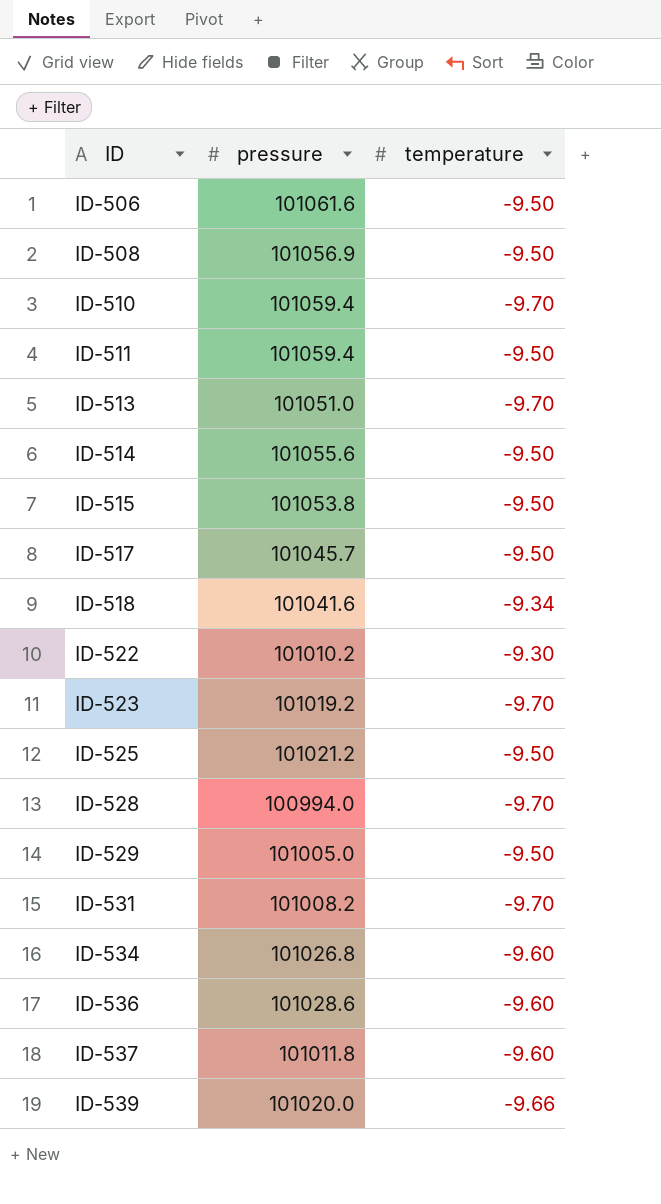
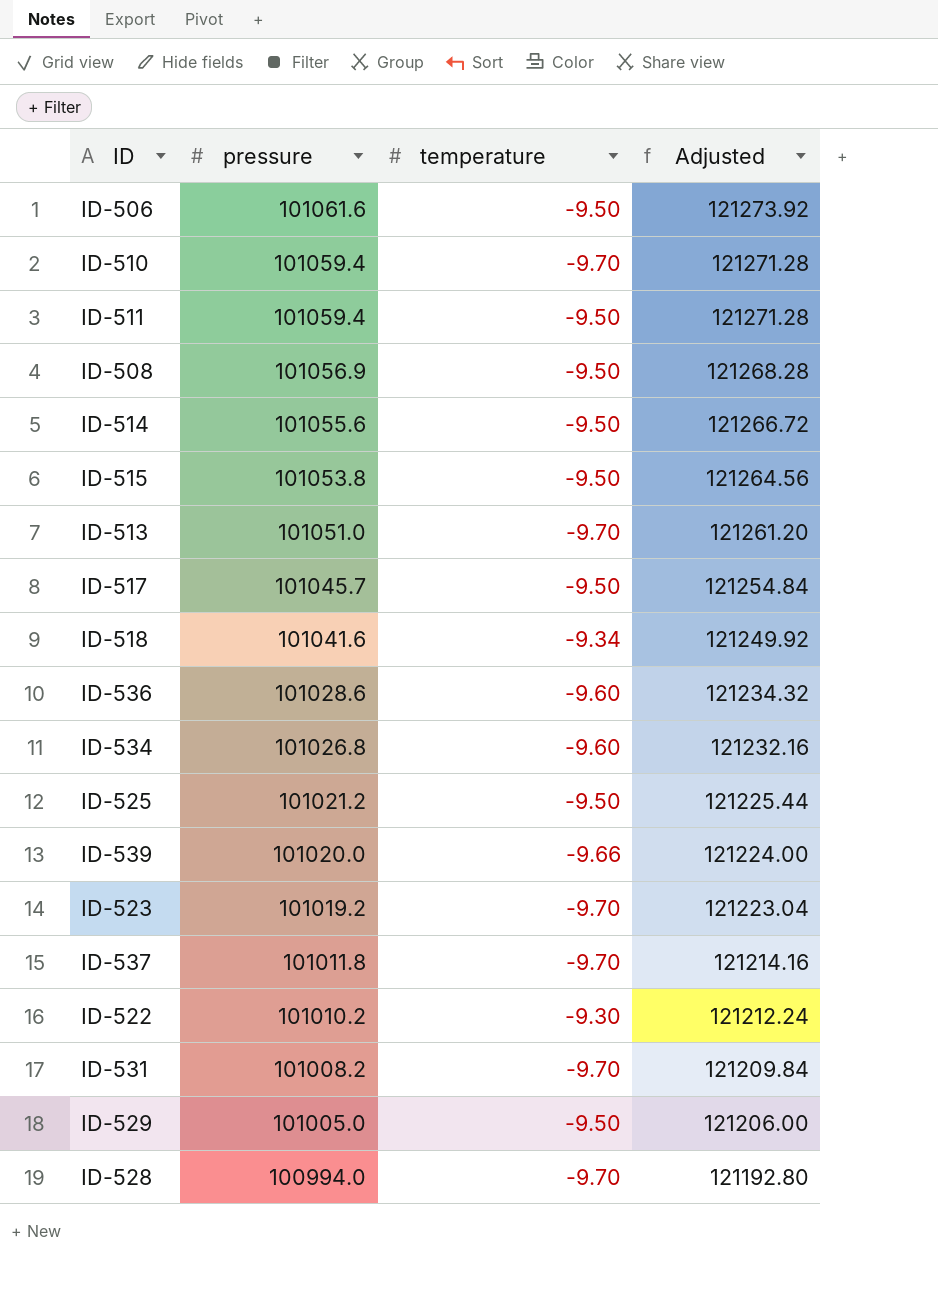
row order: ID ascending -> pressure descending
column Adjusted | formula: none -> [pressure] * 1.2
ID-537 | temperature: -9.60 -> -9.70

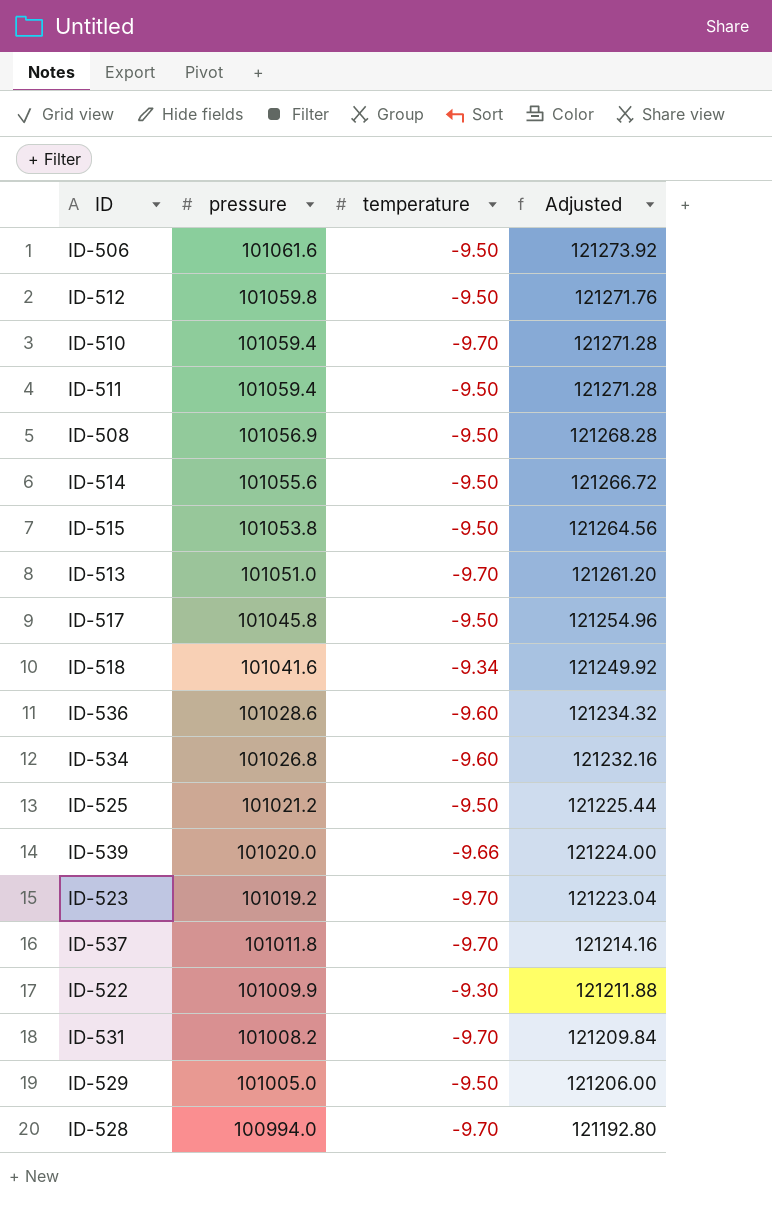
row ID-512: none -> 101059.8 | -9.50 | 121271.76
ID-517 | pressure: 101045.7 -> 101045.8
ID-517 | Adjusted: 121254.84 -> 121254.96
ID-522 | pressure: 101010.2 -> 101009.9
ID-522 | Adjusted: 121212.24 -> 121211.88

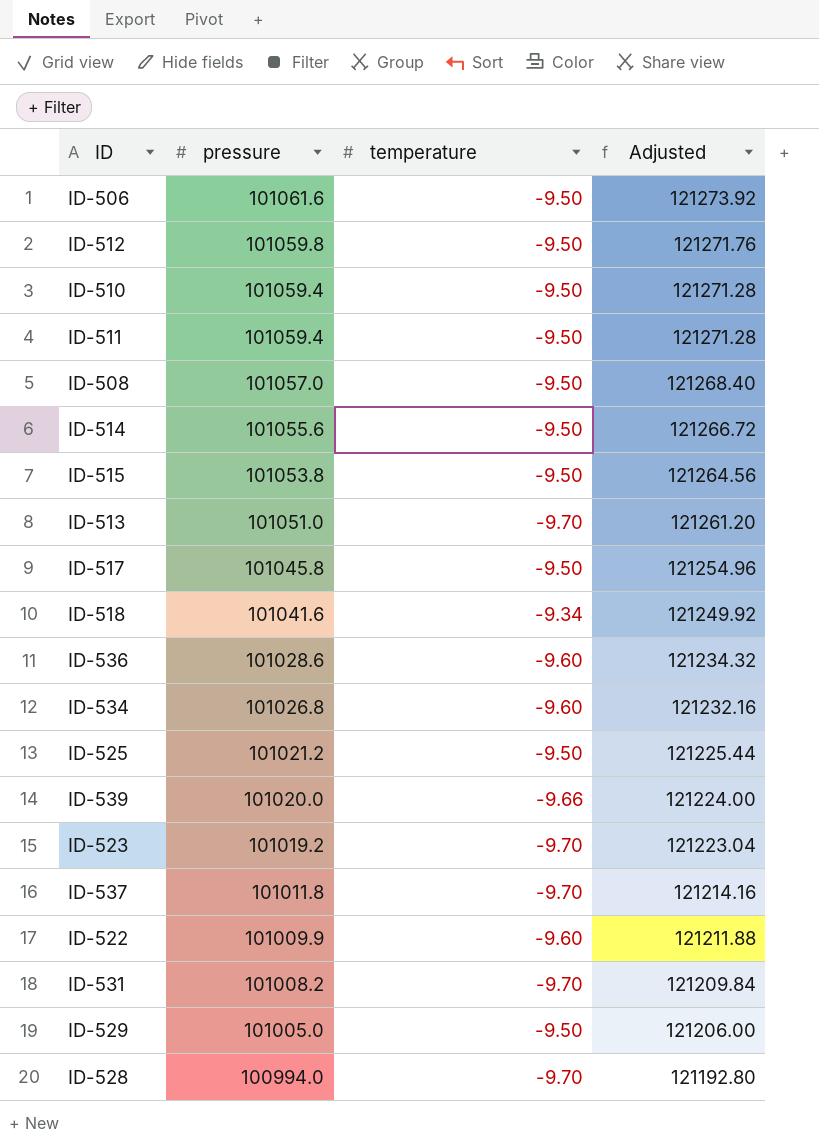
ID-510 | temperature: -9.70 -> -9.50
ID-508 | pressure: 101056.9 -> 101057.0
ID-508 | Adjusted: 121268.28 -> 121268.40
ID-522 | temperature: -9.30 -> -9.60

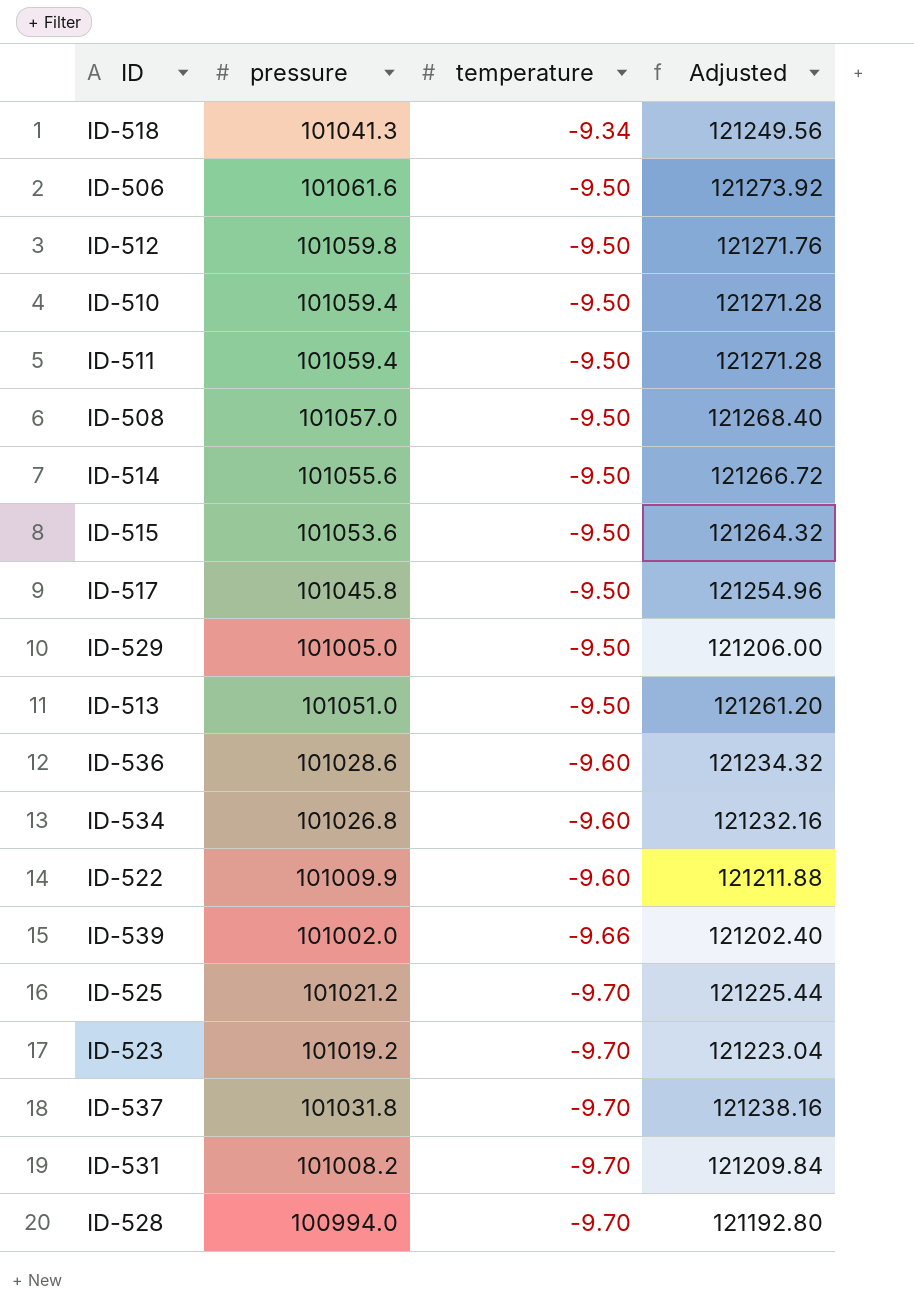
row order: pressure descending -> temperature descending
ID-518 | pressure: 101041.6 -> 101041.3
ID-518 | Adjusted: 121249.92 -> 121249.56
ID-515 | pressure: 101053.8 -> 101053.6
ID-515 | Adjusted: 121264.56 -> 121264.32
ID-513 | temperature: -9.70 -> -9.50
ID-539 | pressure: 101020.0 -> 101002.0
ID-539 | Adjusted: 121224.00 -> 121202.40
ID-525 | temperature: -9.50 -> -9.70
ID-537 | pressure: 101011.8 -> 101031.8
ID-537 | Adjusted: 121214.16 -> 121238.16

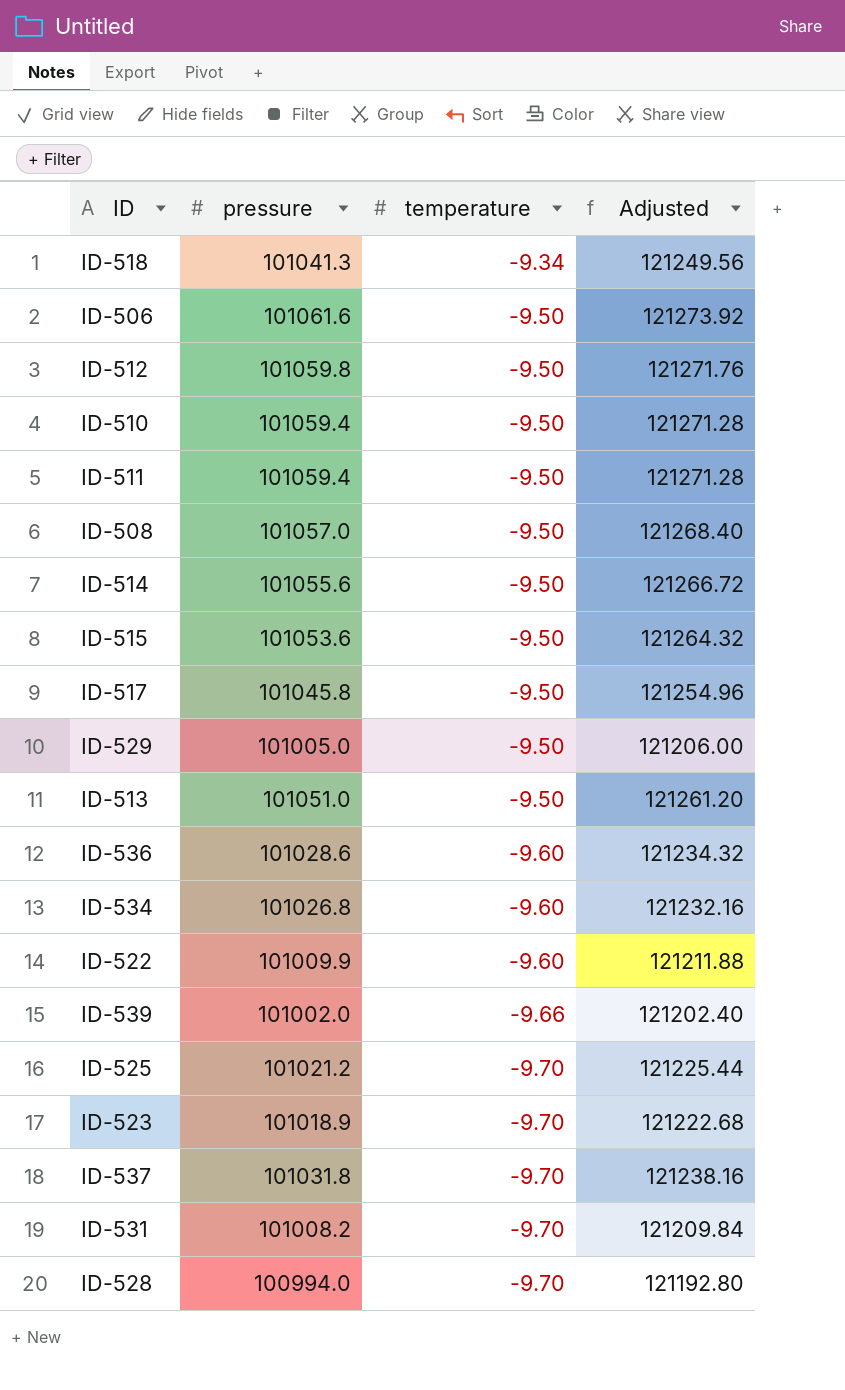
ID-523 | pressure: 101019.2 -> 101018.9
ID-523 | Adjusted: 121223.04 -> 121222.68

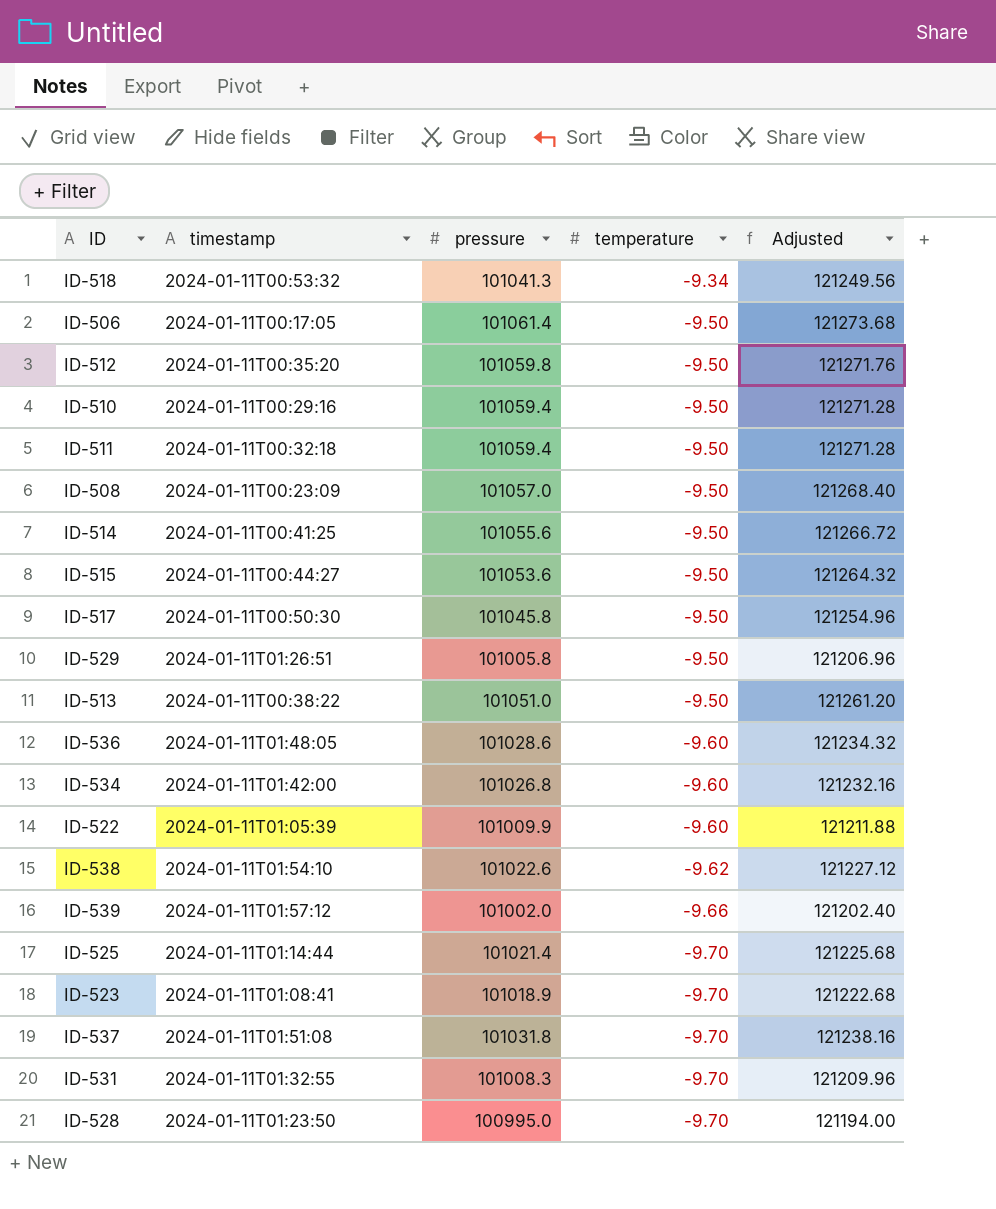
column timestamp | position: none -> 2
ID-506 | pressure: 101061.6 -> 101061.4
ID-506 | Adjusted: 121273.92 -> 121273.68
ID-529 | pressure: 101005.0 -> 101005.8
ID-529 | Adjusted: 121206.00 -> 121206.96
row ID-538: none -> 2024-01-11T01:54:10 | 101022.6 | -9.62 | 121227.12
ID-525 | pressure: 101021.2 -> 101021.4
ID-525 | Adjusted: 121225.44 -> 121225.68
ID-531 | pressure: 101008.2 -> 101008.3
ID-531 | Adjusted: 121209.84 -> 121209.96
ID-528 | pressure: 100994.0 -> 100995.0
ID-528 | Adjusted: 121192.80 -> 121194.00

